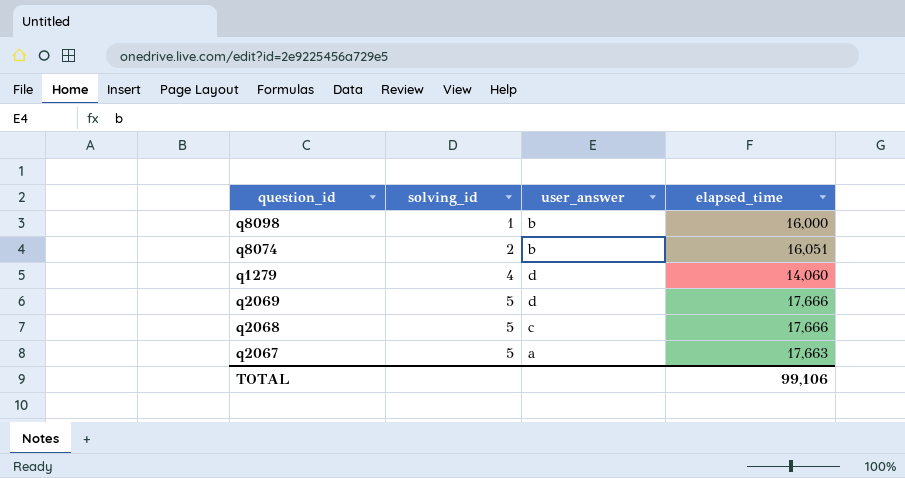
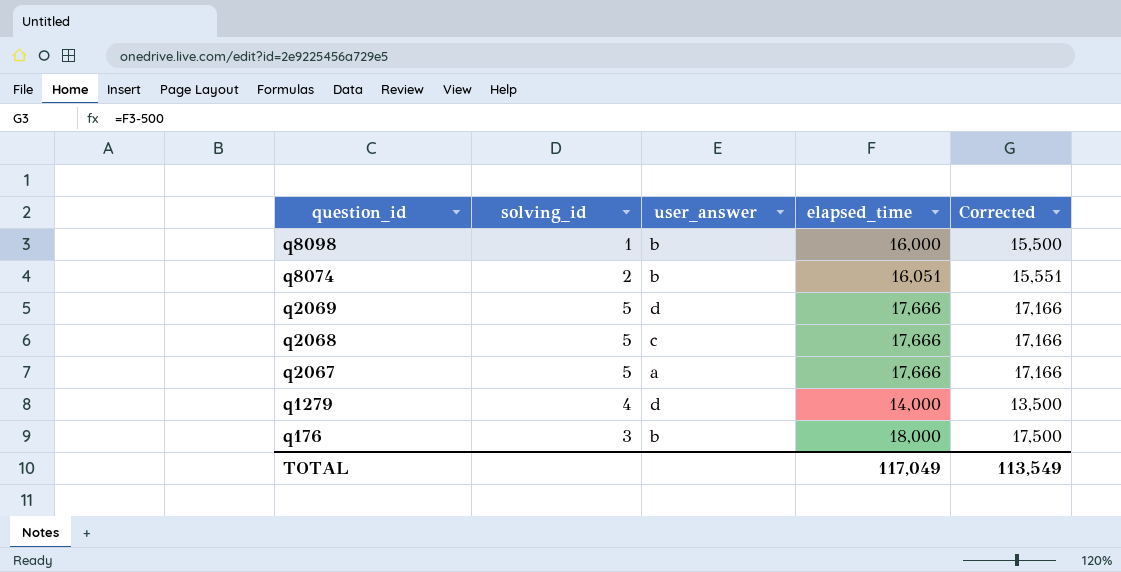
row order: solving_id ascending -> question_id descending
column Corrected | formula: none -> [elapsed_time] - 500
q2067 | elapsed_time: 17,663 -> 17,666
q1279 | elapsed_time: 14,060 -> 14,000
row q176: none -> 3 | b | 18,000 | 17,500
TOTAL | elapsed_time: 99,106 -> 117,049

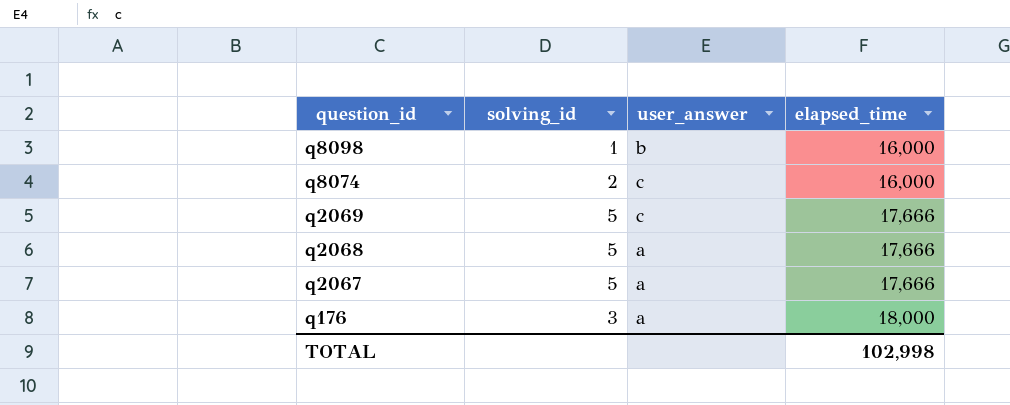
column Corrected | formula: [elapsed_time] - 500 -> none
row q1279: 4 | d | 14,000 | 13,500 -> none
q8074 | user_answer: b -> c
q8074 | elapsed_time: 16,051 -> 16,000
q2069 | user_answer: d -> c
q2068 | user_answer: c -> a
q176 | user_answer: b -> a
TOTAL | elapsed_time: 117,049 -> 102,998

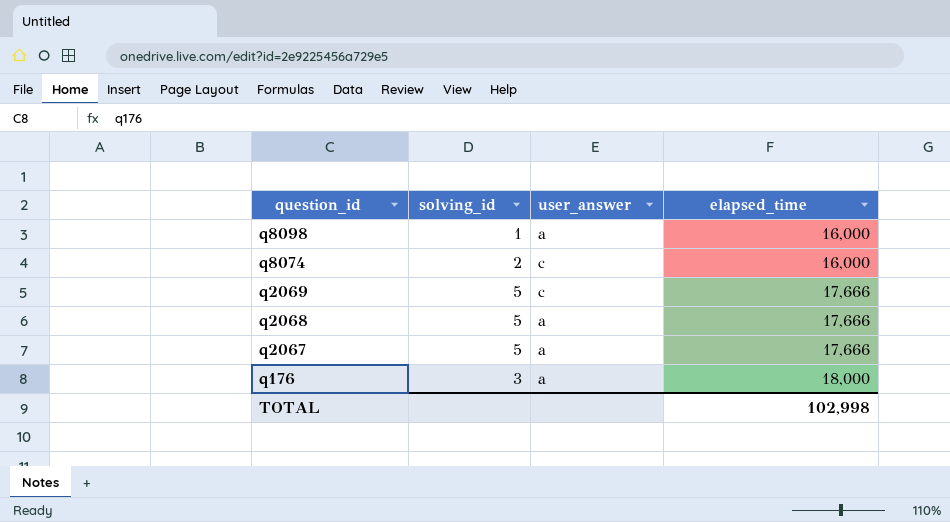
q8098 | user_answer: b -> a

